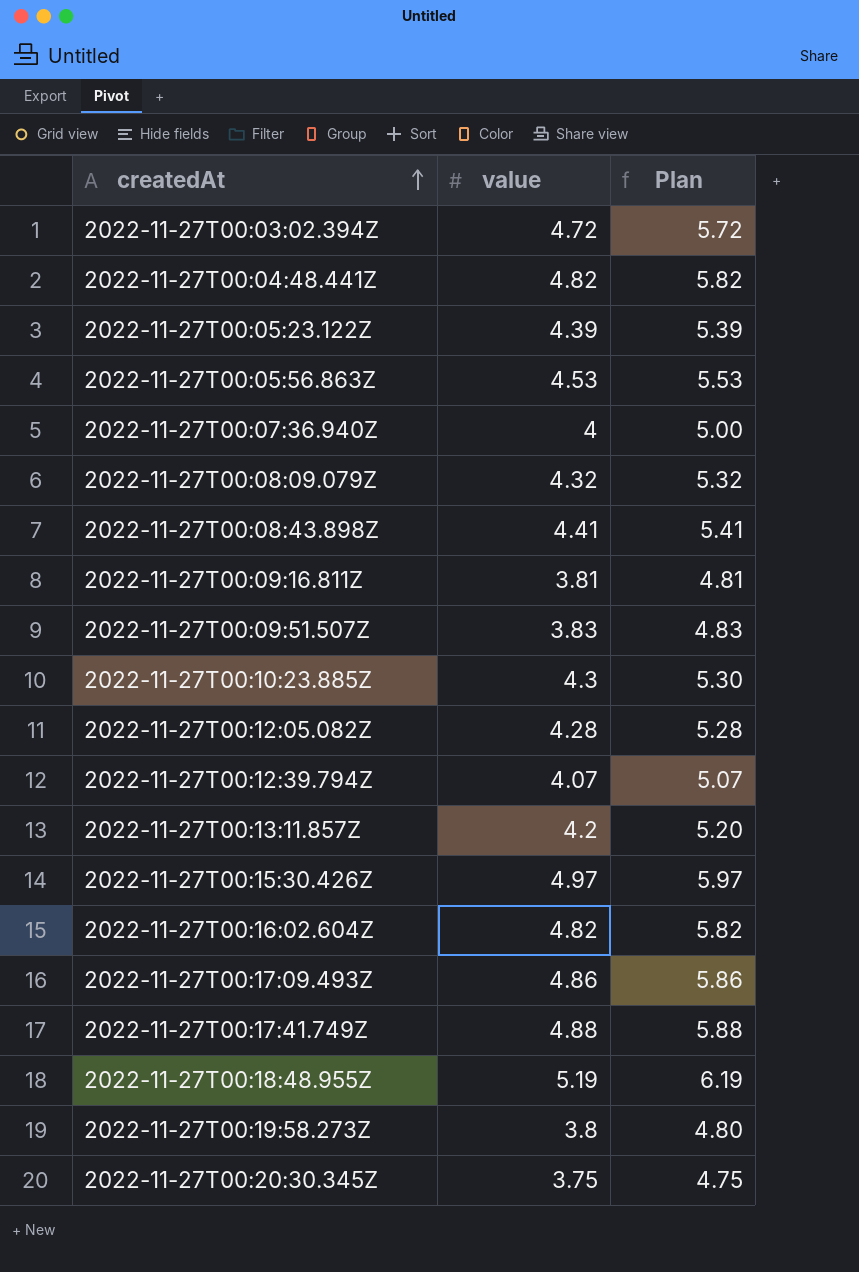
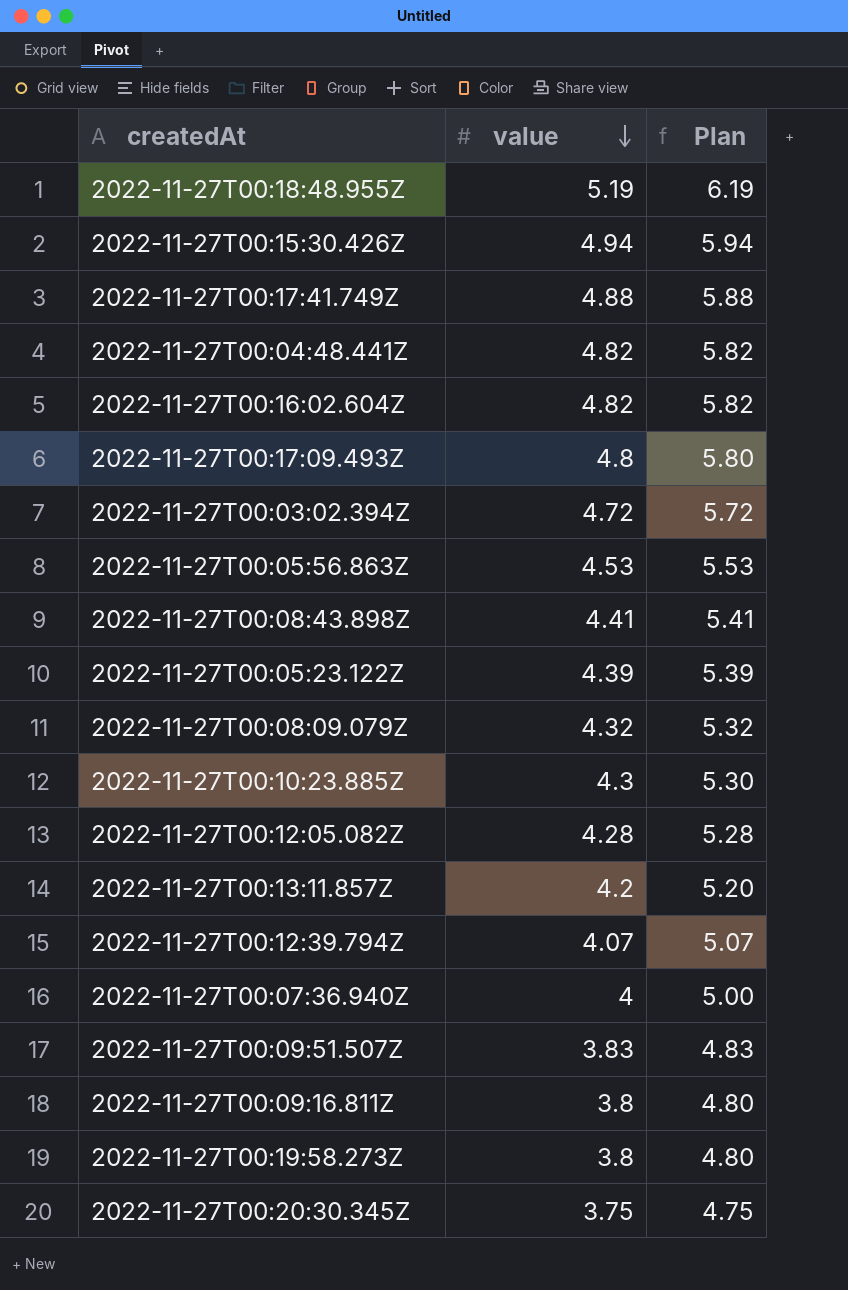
row order: createdAt ascending -> value descending
2022-11-27T00:15:30.426Z | value: 4.97 -> 4.94
2022-11-27T00:15:30.426Z | Plan: 5.97 -> 5.94
2022-11-27T00:17:09.493Z | value: 4.86 -> 4.8
2022-11-27T00:17:09.493Z | Plan: 5.86 -> 5.80
2022-11-27T00:09:16.811Z | value: 3.81 -> 3.8
2022-11-27T00:09:16.811Z | Plan: 4.81 -> 4.80

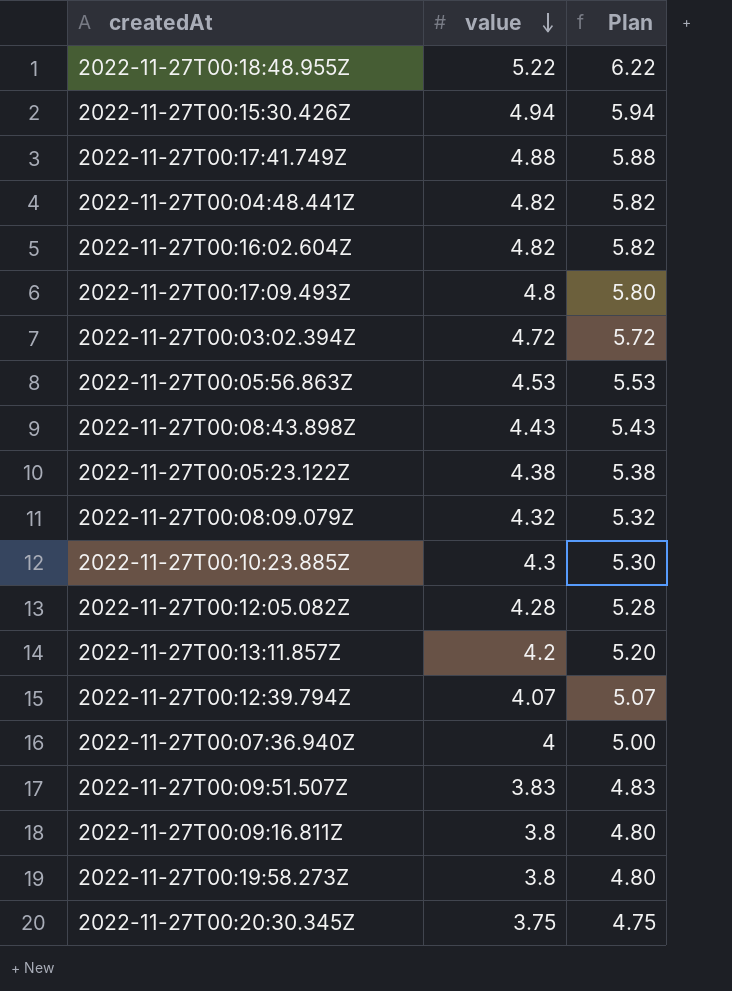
2022-11-27T00:18:48.955Z | value: 5.19 -> 5.22
2022-11-27T00:18:48.955Z | Plan: 6.19 -> 6.22
2022-11-27T00:08:43.898Z | value: 4.41 -> 4.43
2022-11-27T00:08:43.898Z | Plan: 5.41 -> 5.43
2022-11-27T00:05:23.122Z | value: 4.39 -> 4.38
2022-11-27T00:05:23.122Z | Plan: 5.39 -> 5.38

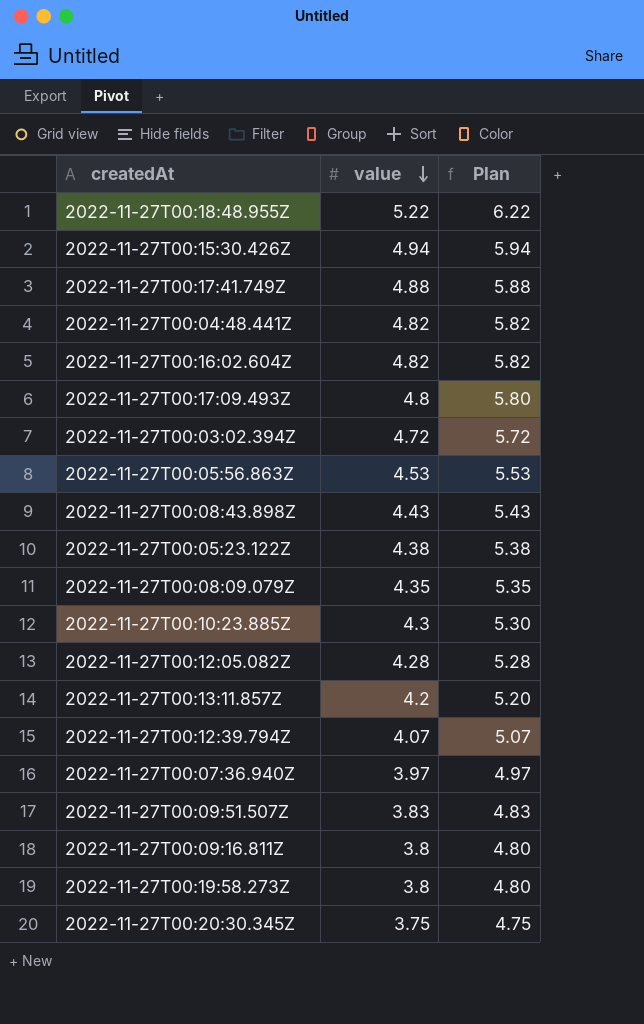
2022-11-27T00:08:09.079Z | value: 4.32 -> 4.35
2022-11-27T00:08:09.079Z | Plan: 5.32 -> 5.35
2022-11-27T00:07:36.940Z | value: 4 -> 3.97
2022-11-27T00:07:36.940Z | Plan: 5.00 -> 4.97

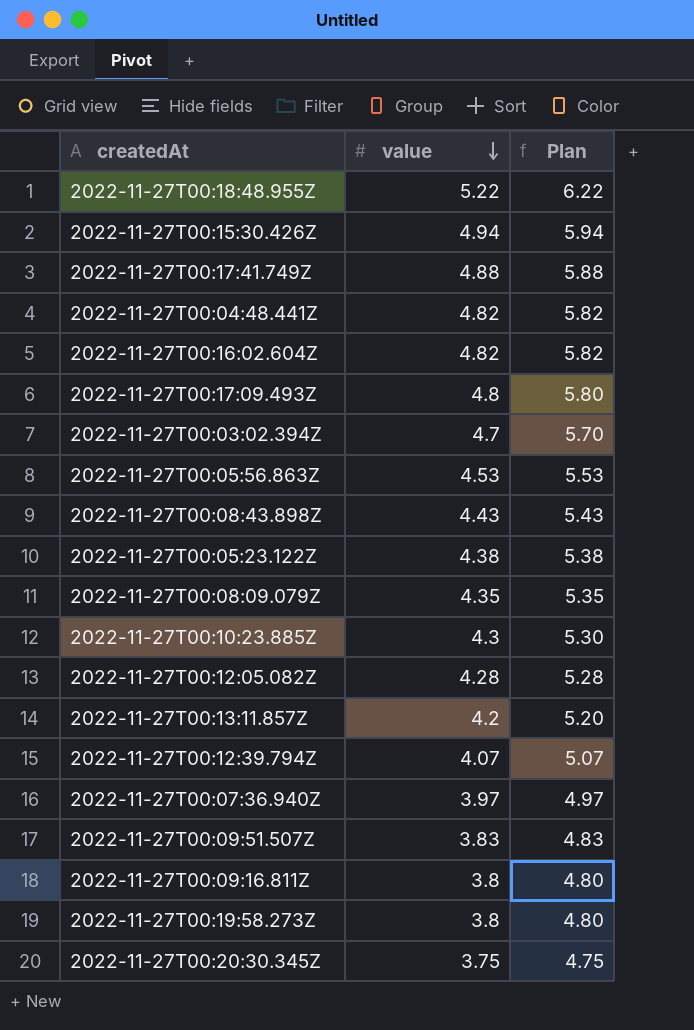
2022-11-27T00:03:02.394Z | value: 4.72 -> 4.7
2022-11-27T00:03:02.394Z | Plan: 5.72 -> 5.70

